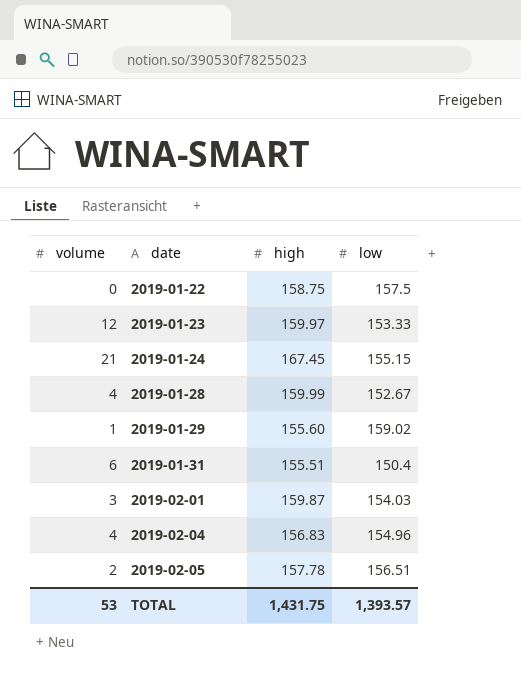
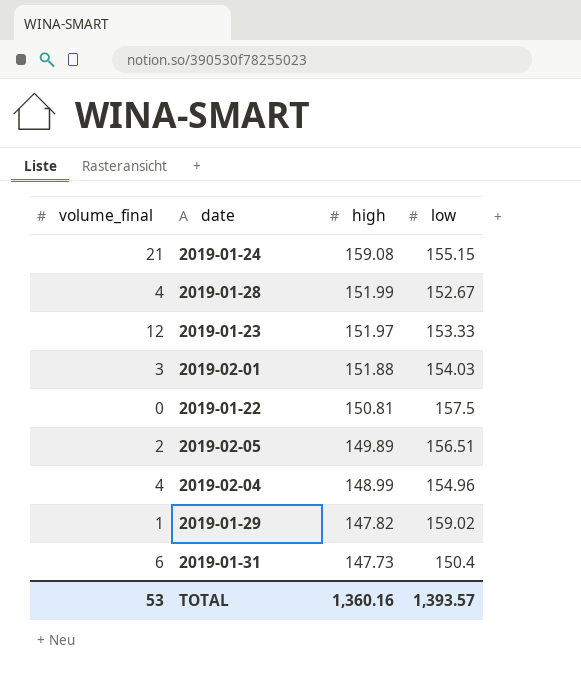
row order: date ascending -> high descending
column name: volume -> volume_final
2019-01-24 | high: 167.45 -> 159.08
2019-01-28 | high: 159.99 -> 151.99
2019-01-23 | high: 159.97 -> 151.97
2019-02-01 | high: 159.87 -> 151.88
2019-01-22 | high: 158.75 -> 150.81
2019-02-05 | high: 157.78 -> 149.89
2019-02-04 | high: 156.83 -> 148.99
2019-01-29 | high: 155.60 -> 147.82
2019-01-31 | high: 155.51 -> 147.73
TOTAL | high: 1,431.75 -> 1,360.16

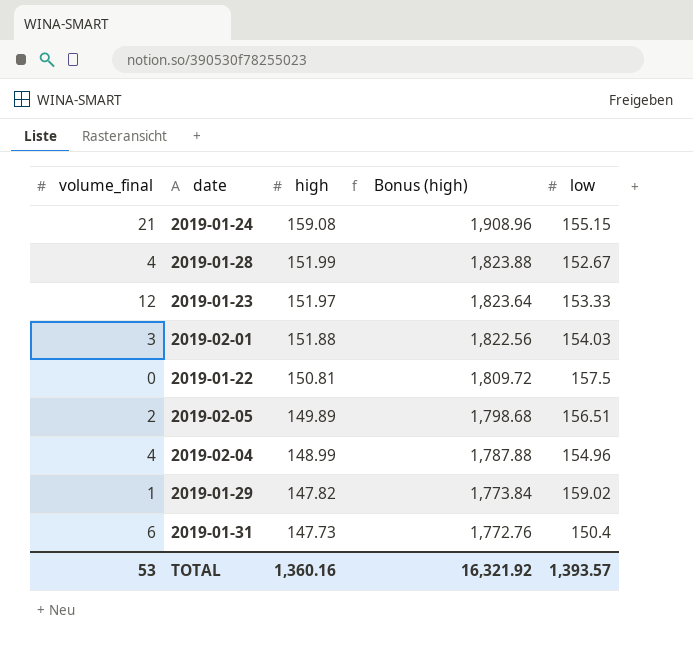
column Bonus (high) | formula: none -> [high] * 12

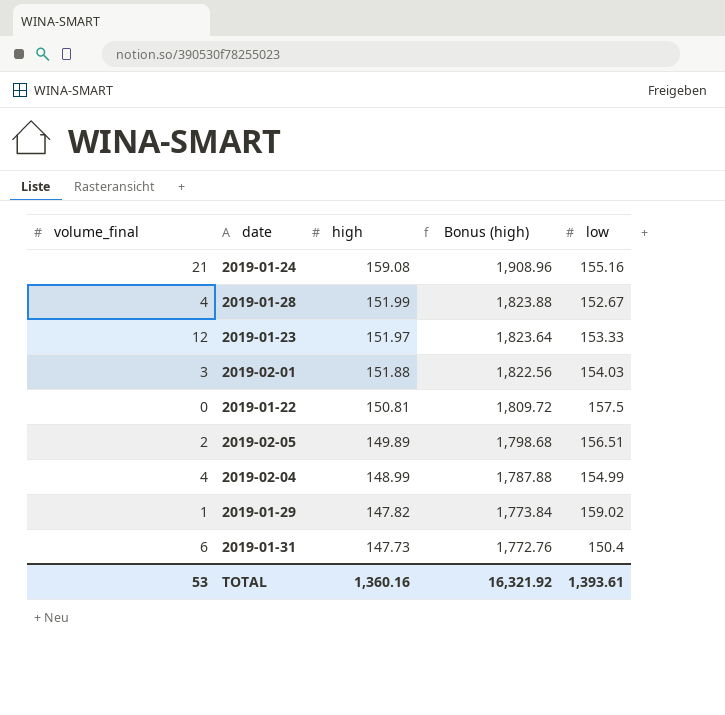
2019-01-24 | low: 155.15 -> 155.16
2019-02-04 | low: 154.96 -> 154.99
TOTAL | low: 1,393.57 -> 1,393.61

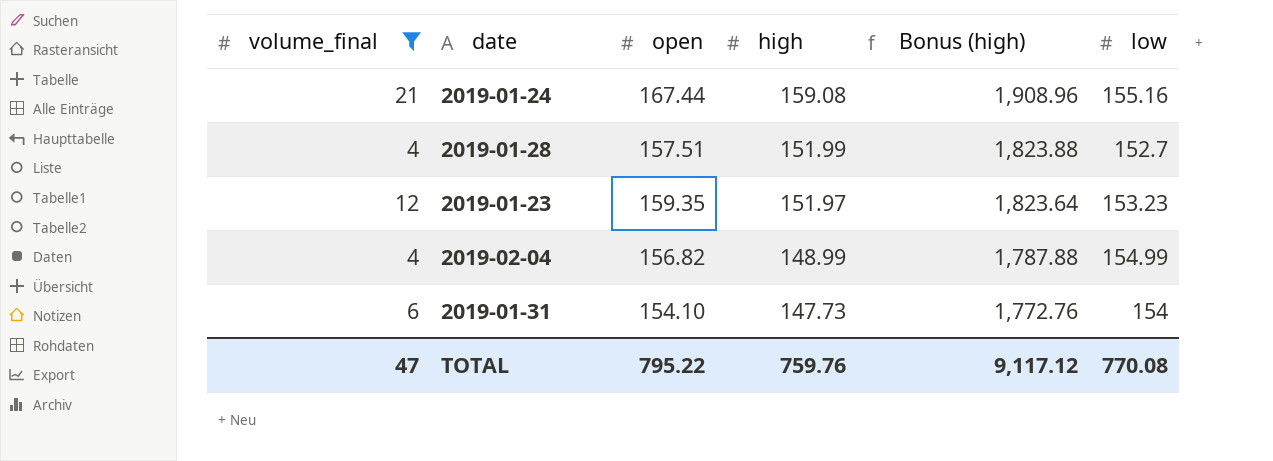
filter: none -> volume_final >= 4
column open | position: none -> 3
2019-01-28 | low: 152.67 -> 152.7
2019-01-23 | low: 153.33 -> 153.23
2019-01-31 | low: 150.4 -> 154
TOTAL | volume_final: 53 -> 47
TOTAL | high: 1,360.16 -> 759.76
TOTAL | Bonus (high): 16,321.92 -> 9,117.12
TOTAL | low: 1,393.61 -> 770.08

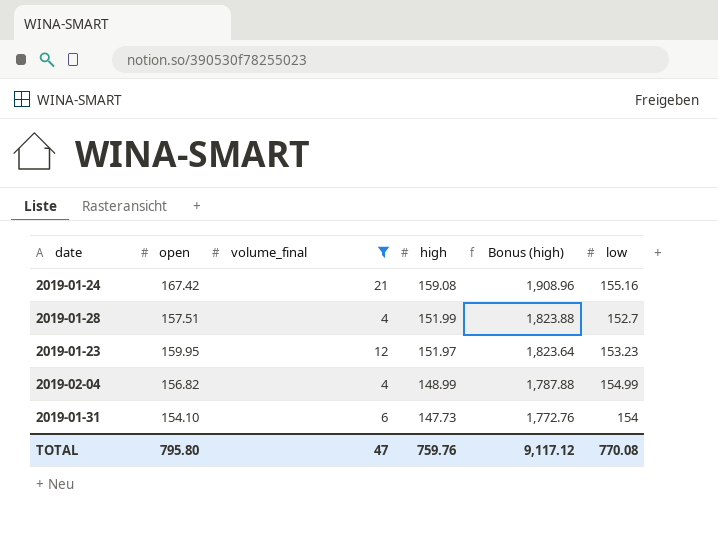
column volume_final | position: 1 -> 3
2019-01-24 | open: 167.44 -> 167.42
2019-01-23 | open: 159.35 -> 159.95
TOTAL | open: 795.22 -> 795.80

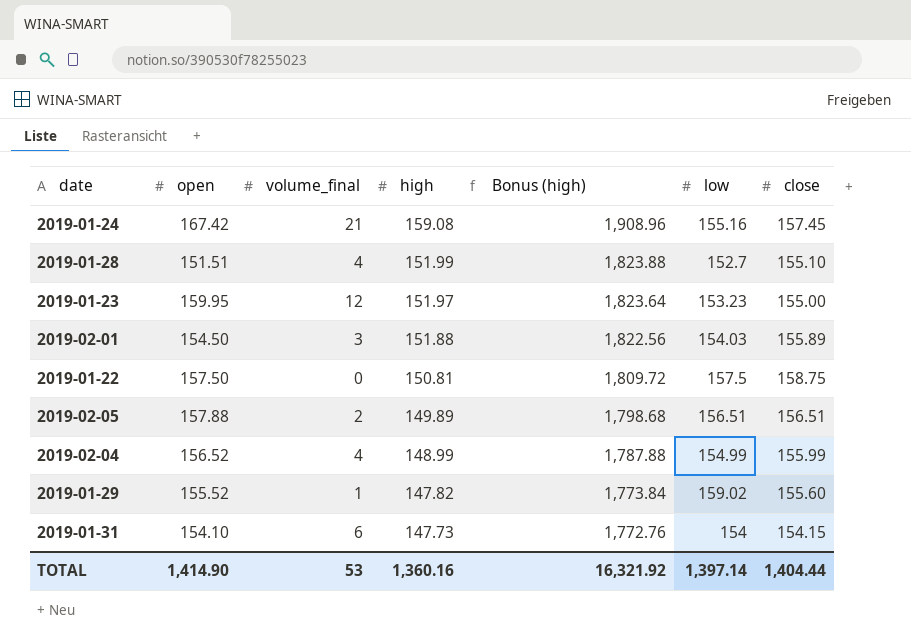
filter: volume_final >= 4 -> none
column close | position: none -> 7
2019-01-28 | open: 157.51 -> 151.51
2019-02-04 | open: 156.82 -> 156.52
TOTAL | open: 795.80 -> 1,414.90
TOTAL | volume_final: 47 -> 53
TOTAL | high: 759.76 -> 1,360.16
TOTAL | Bonus (high): 9,117.12 -> 16,321.92
TOTAL | low: 770.08 -> 1,397.14

